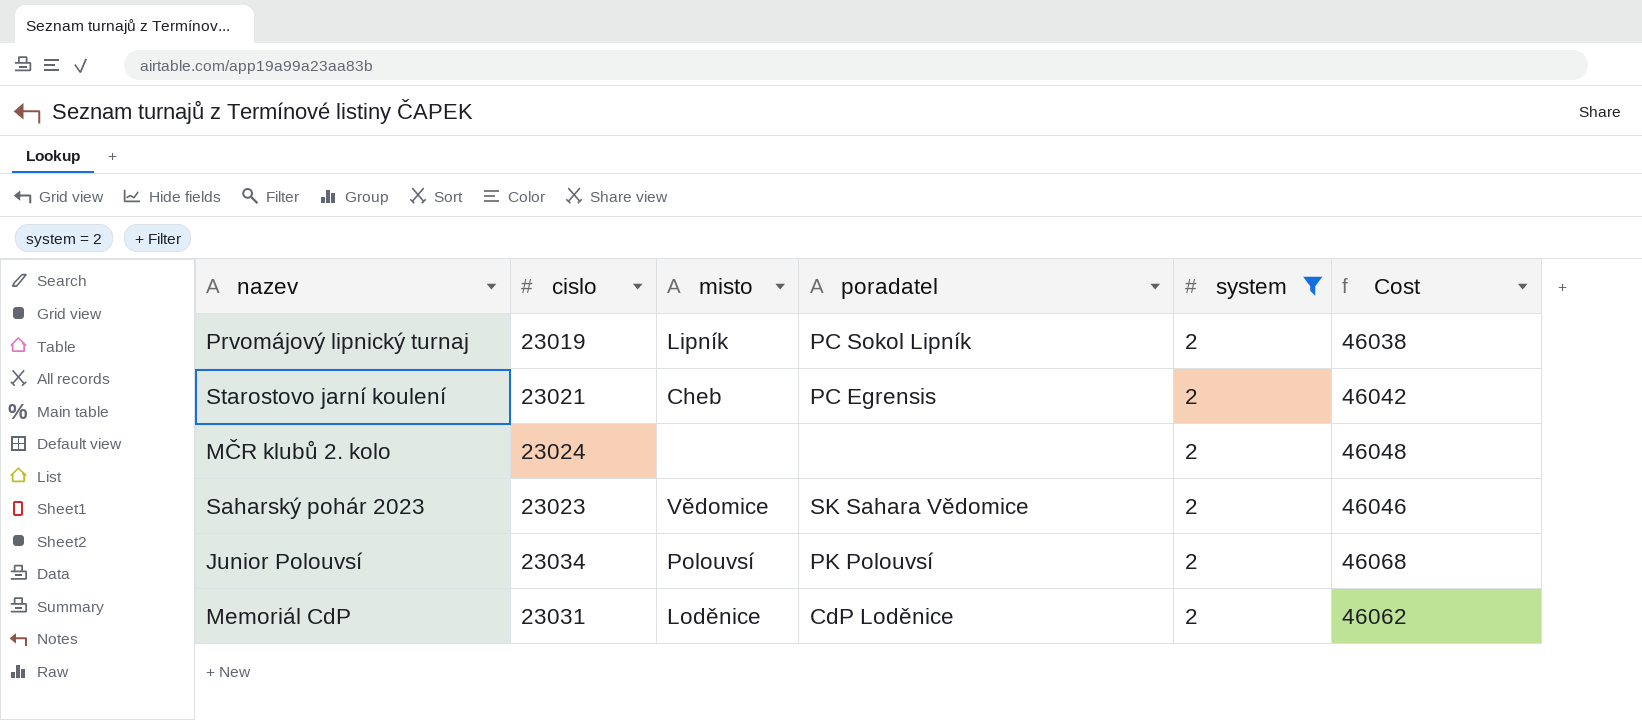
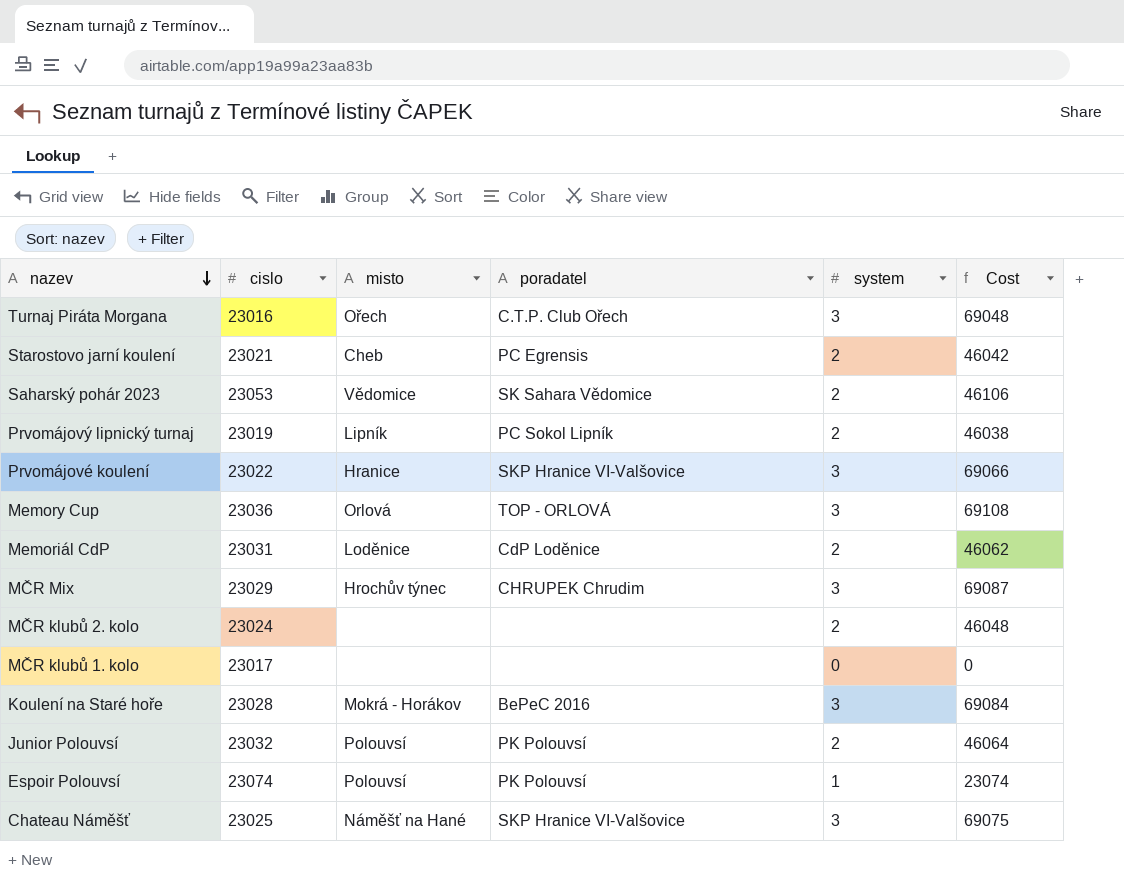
filter: system = 2 -> none
row order: none -> nazev descending
Saharský pohár 2023 | cislo: 23023 -> 23053
Saharský pohár 2023 | Cost: 46046 -> 46106
Junior Polouvsí | cislo: 23034 -> 23032
Junior Polouvsí | Cost: 46068 -> 46064

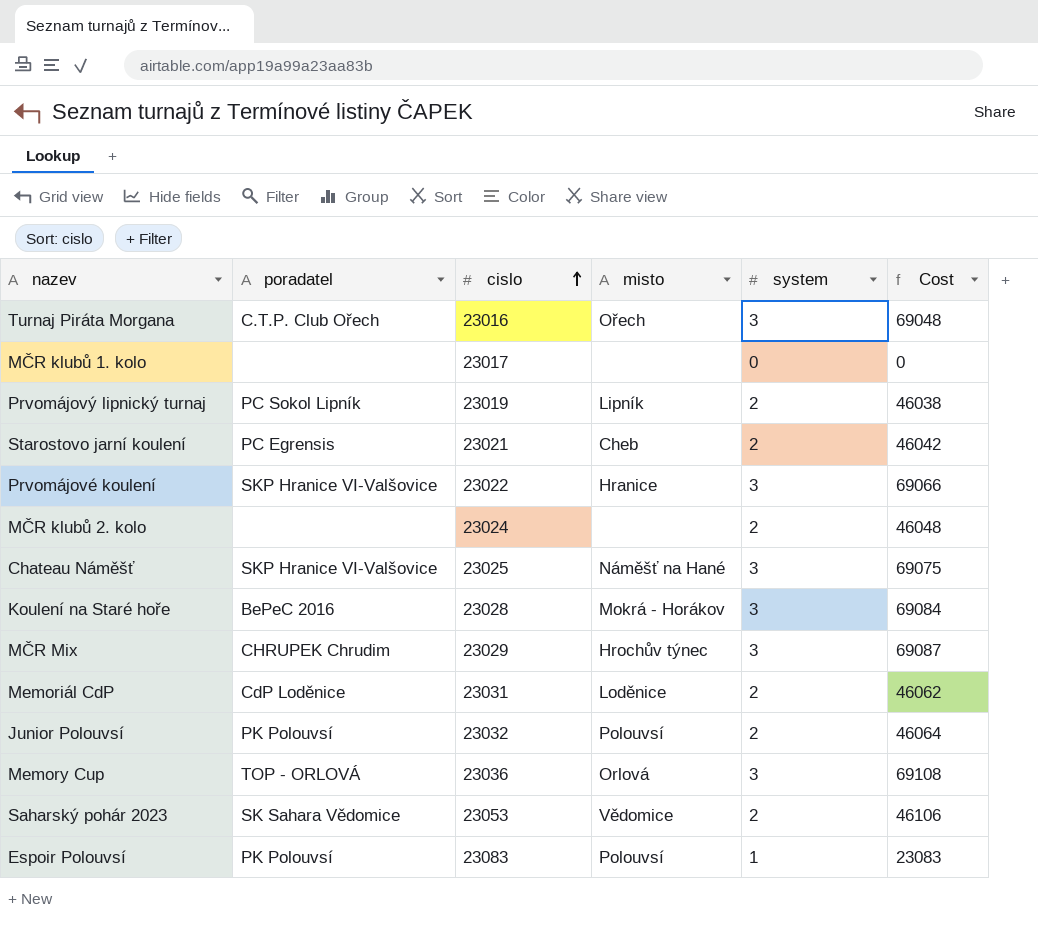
row order: nazev descending -> cislo ascending
column poradatel | position: 4 -> 2
Espoir Polouvsí | cislo: 23074 -> 23083
Espoir Polouvsí | Cost: 23074 -> 23083

